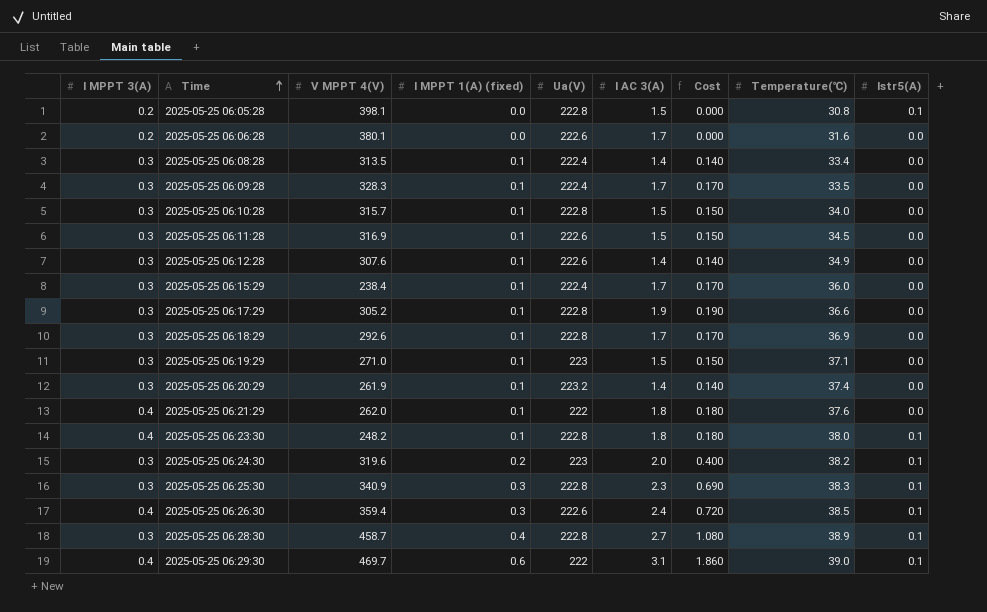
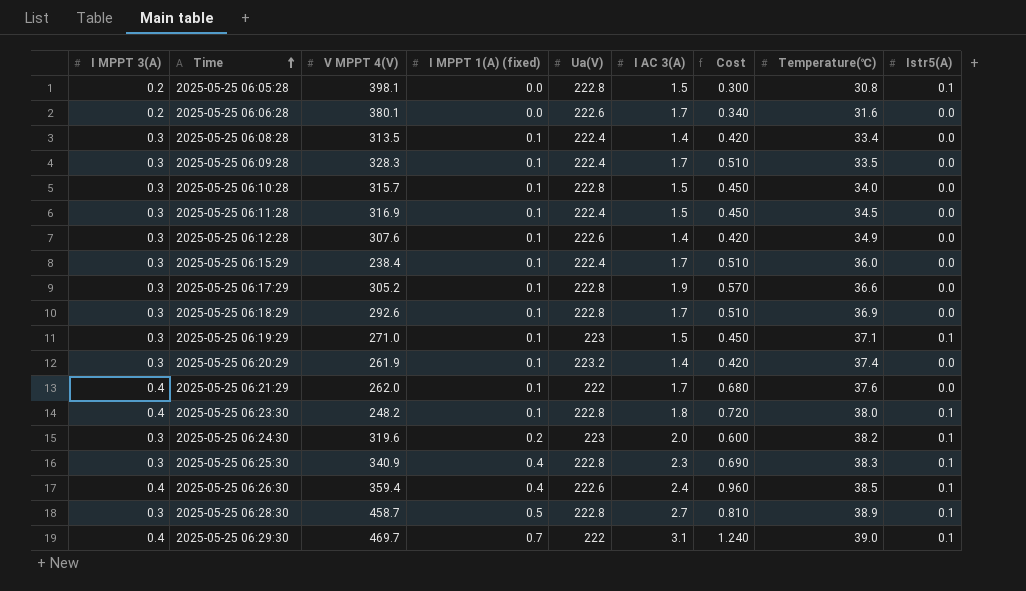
column Cost | formula: [I MPPT 1(A) (fixed)] * [I AC 3(A)] -> [I MPPT 3(A)] * [I AC 3(A)]
2025-05-25 06:11:28 | Ua(V): 222.6 -> 222.4
2025-05-25 06:19:29 | Istr5(A): 0.0 -> 0.1
2025-05-25 06:21:29 | I AC 3(A): 1.8 -> 1.7
2025-05-25 06:25:30 | I MPPT 1(A) (fixed): 0.3 -> 0.4
2025-05-25 06:26:30 | I MPPT 1(A) (fixed): 0.3 -> 0.4
2025-05-25 06:28:30 | I MPPT 1(A) (fixed): 0.4 -> 0.5
2025-05-25 06:29:30 | I MPPT 1(A) (fixed): 0.6 -> 0.7

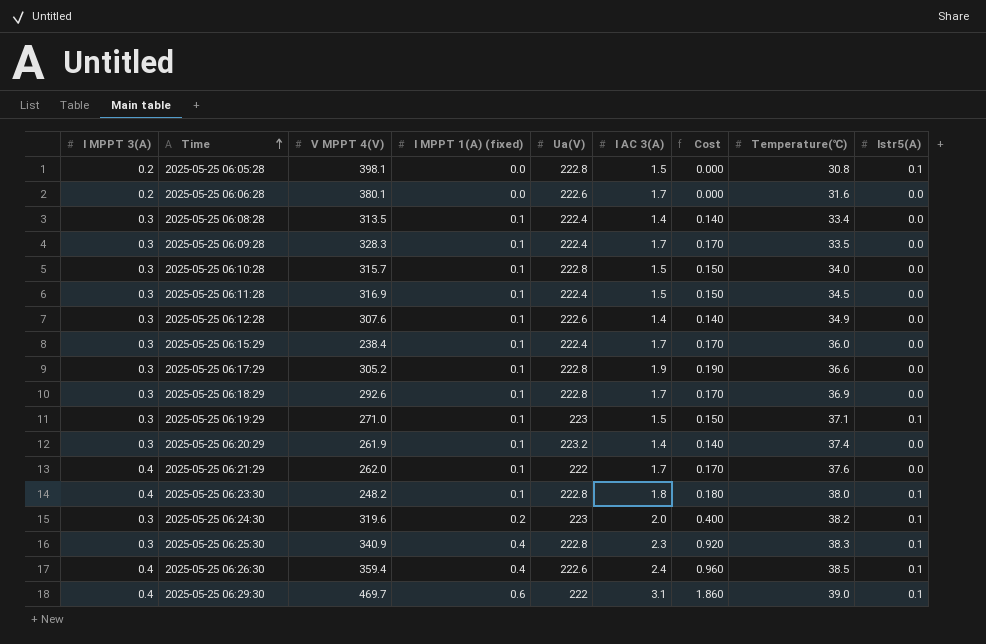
column Cost | formula: [I MPPT 3(A)] * [I AC 3(A)] -> [I MPPT 1(A) (fixed)] * [I AC 3(A)]
row 2025-05-25 06:28:30: 0.3 | 458.7 | 0.5 | 222.8 | 2.7 | 0.810 | 38.9 | 0.1 -> none
2025-05-25 06:29:30 | I MPPT 1(A) (fixed): 0.7 -> 0.6

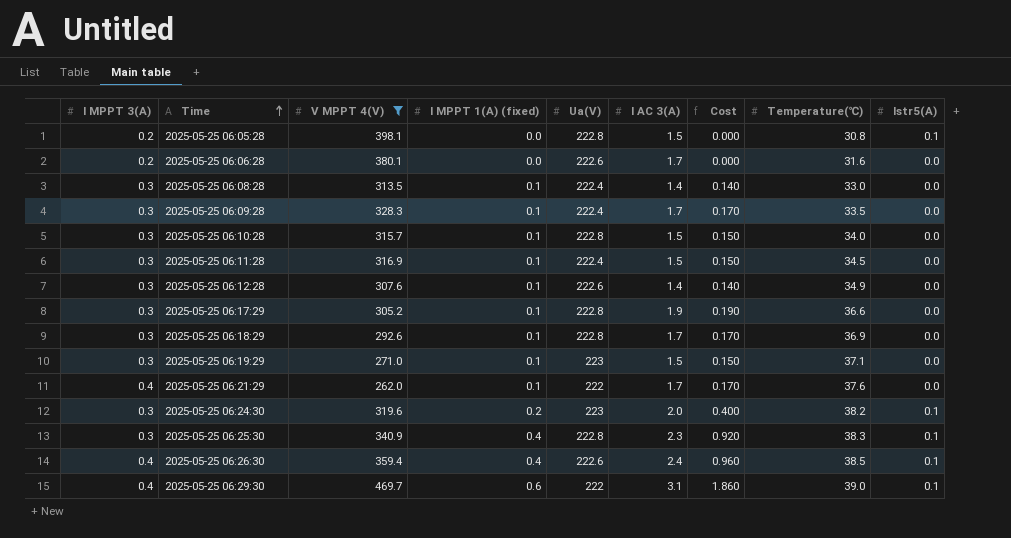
filter: none -> V MPPT 4(V) >= 262.0
2025-05-25 06:08:28 | Temperature(℃): 33.4 -> 33.0
2025-05-25 06:19:29 | Istr5(A): 0.1 -> 0.0

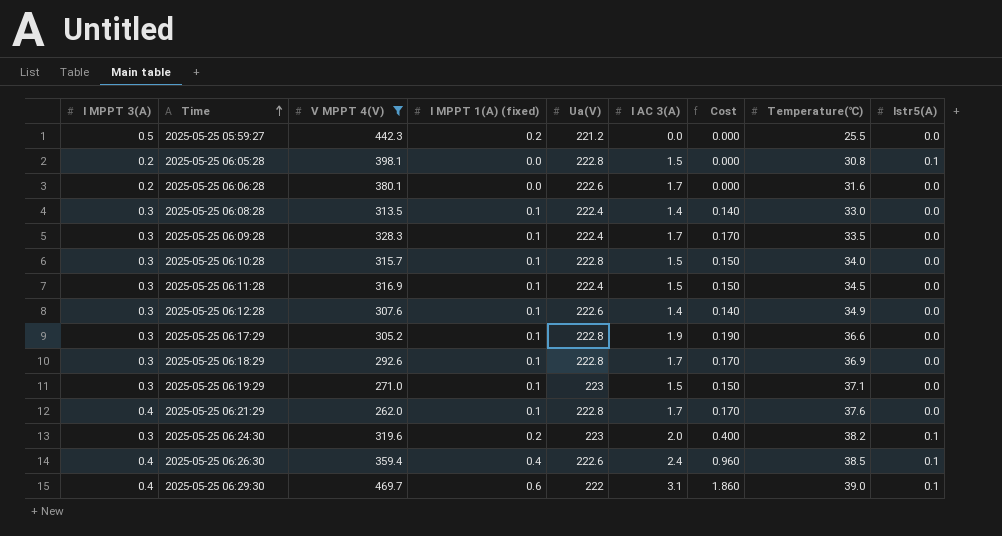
row 2025-05-25 06:25:30: 0.3 | 340.9 | 0.4 | 222.8 | 2.3 | 0.920 | 38.3 | 0.1 -> none
row 2025-05-25 05:59:27: none -> 0.5 | 442.3 | 0.2 | 221.2 | 0.0 | 0.000 | 25.5 | 0.0
2025-05-25 06:21:29 | Ua(V): 222 -> 222.8

